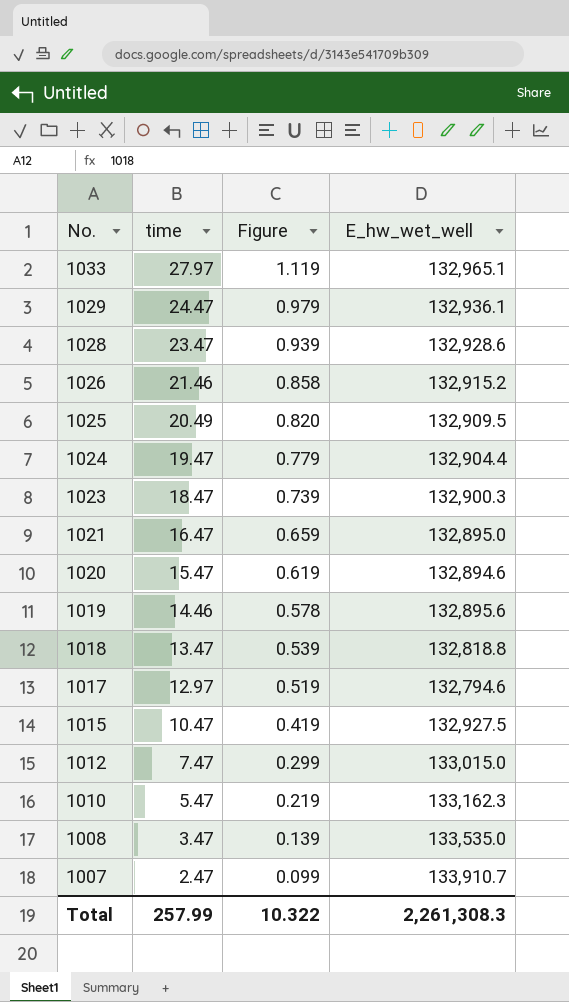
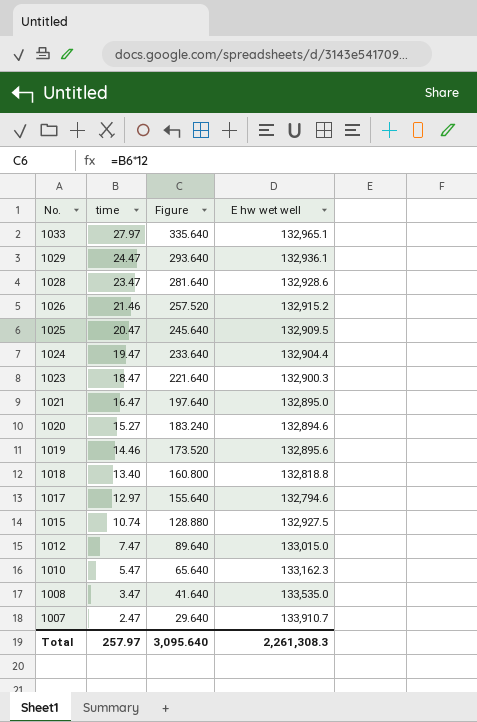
column Figure | formula: [time] * 0.04 -> [time] * 12
column name: E_hw_wet_well -> E hw wet well
1025 | time: 20.49 -> 20.47
1020 | time: 15.47 -> 15.27
1018 | time: 13.47 -> 13.40
1015 | time: 10.47 -> 10.74
Total | time: 257.99 -> 257.97
Total | Figure: 10.322 -> 3,095.640

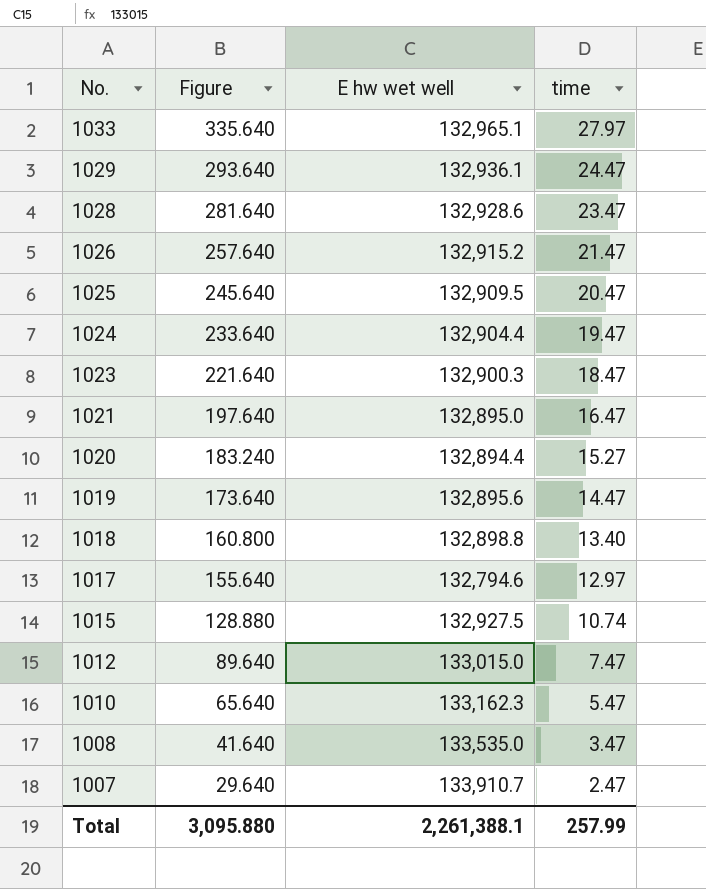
column time | position: 2 -> 4
1026 | Figure: 257.520 -> 257.640
1026 | time: 21.46 -> 21.47
1020 | E hw wet well: 132,894.6 -> 132,894.4
1019 | Figure: 173.520 -> 173.640
1019 | time: 14.46 -> 14.47
1018 | E hw wet well: 132,818.8 -> 132,898.8
Total | Figure: 3,095.640 -> 3,095.880
Total | E hw wet well: 2,261,308.3 -> 2,261,388.1
Total | time: 257.97 -> 257.99

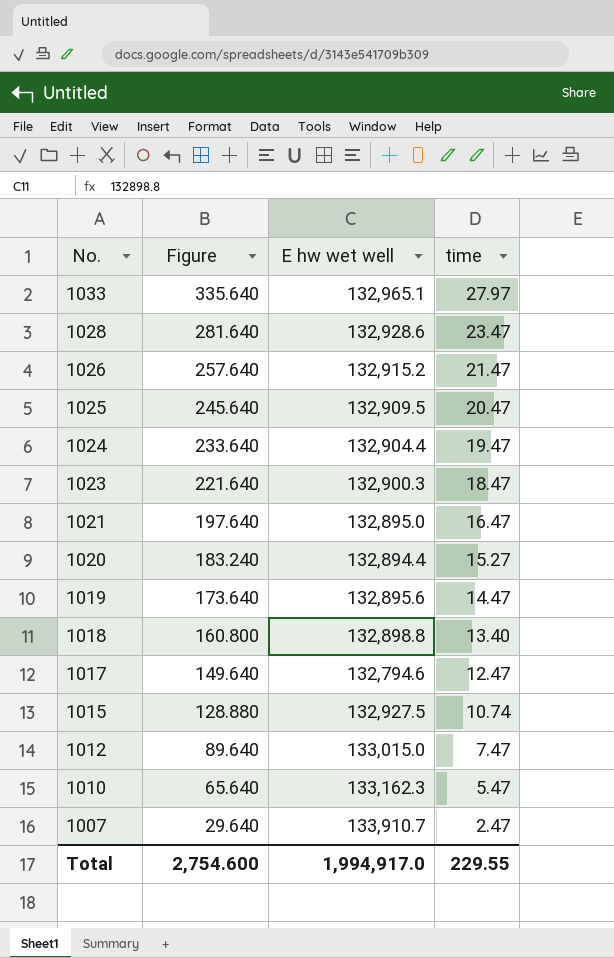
row 1029: 293.640 | 132,936.1 | 24.47 -> none
row 1008: 41.640 | 133,535.0 | 3.47 -> none
1017 | Figure: 155.640 -> 149.640
1017 | time: 12.97 -> 12.47
Total | Figure: 3,095.880 -> 2,754.600
Total | E hw wet well: 2,261,388.1 -> 1,994,917.0
Total | time: 257.99 -> 229.55

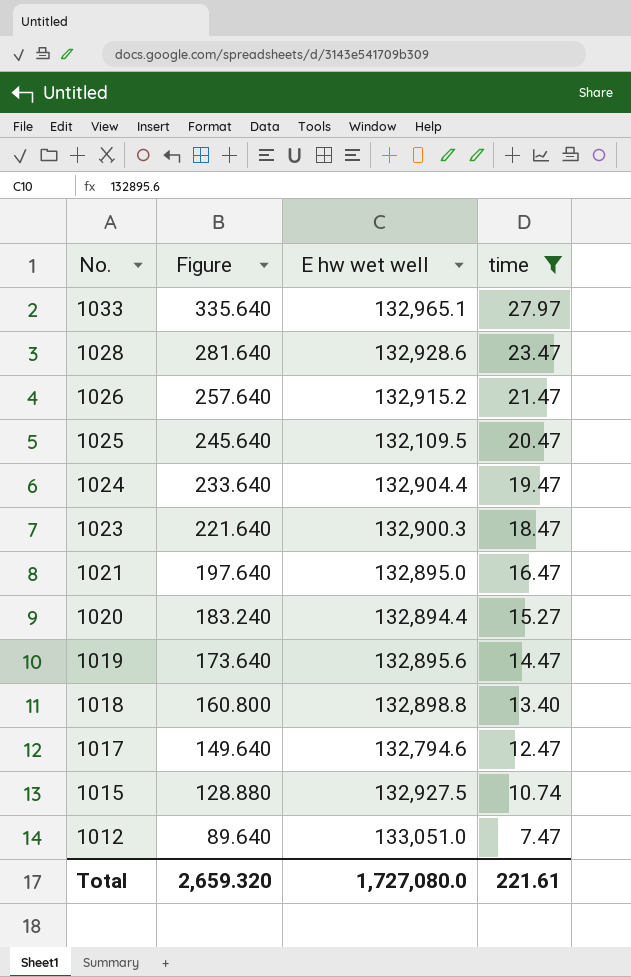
filter: none -> time >= 7.47
1025 | E hw wet well: 132,909.5 -> 132,109.5
1012 | E hw wet well: 133,015.0 -> 133,051.0
Total | Figure: 2,754.600 -> 2,659.320
Total | E hw wet well: 1,994,917.0 -> 1,727,080.0
Total | time: 229.55 -> 221.61

